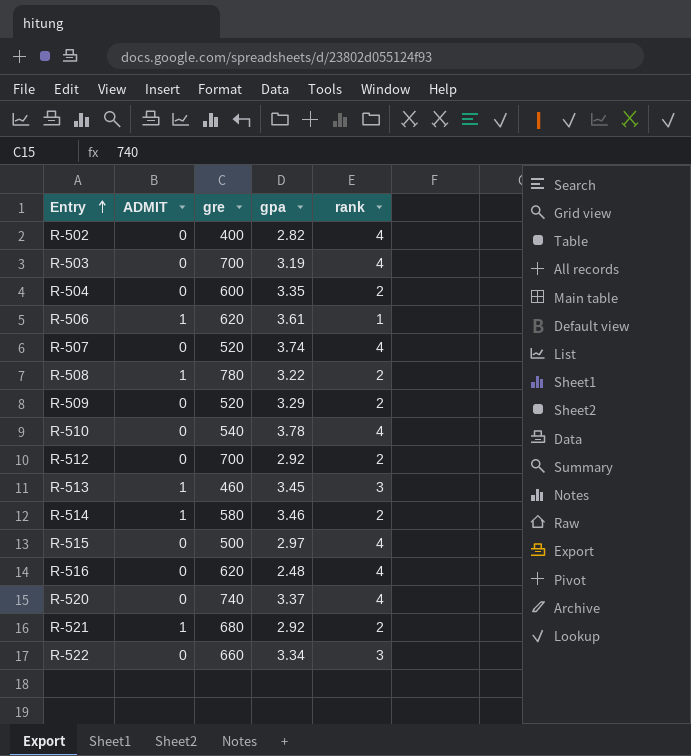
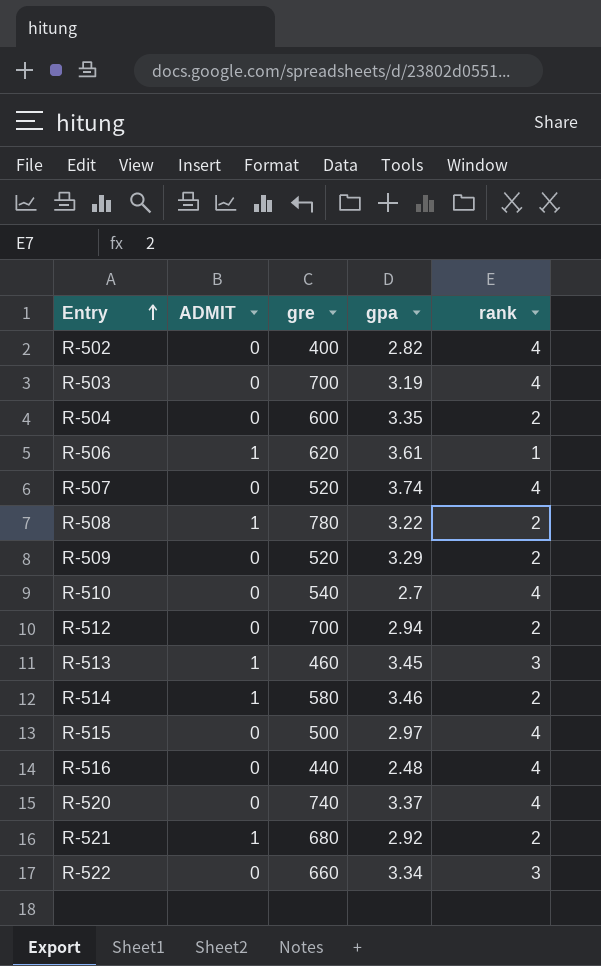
R-510 | gpa: 3.78 -> 2.7
R-512 | gpa: 2.92 -> 2.94
R-516 | gre: 620 -> 440

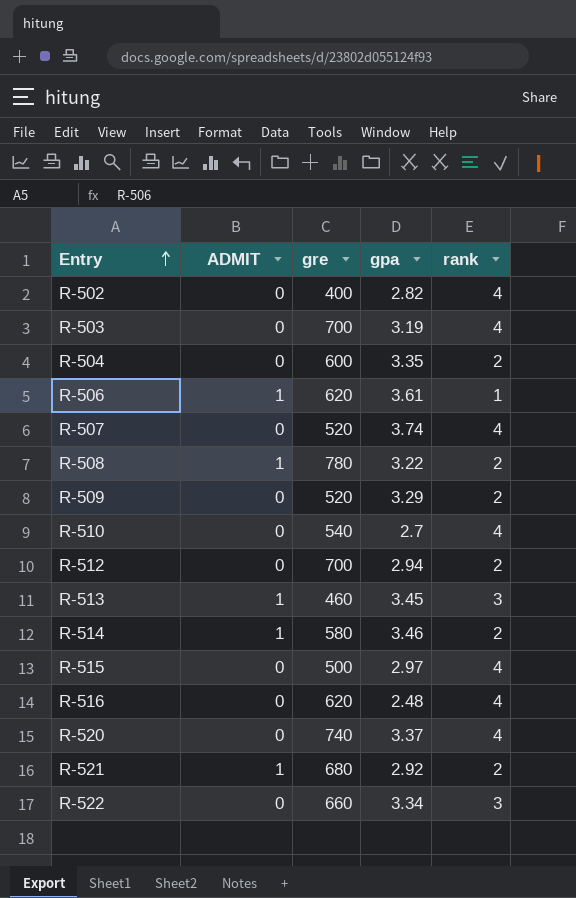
R-516 | gre: 440 -> 620

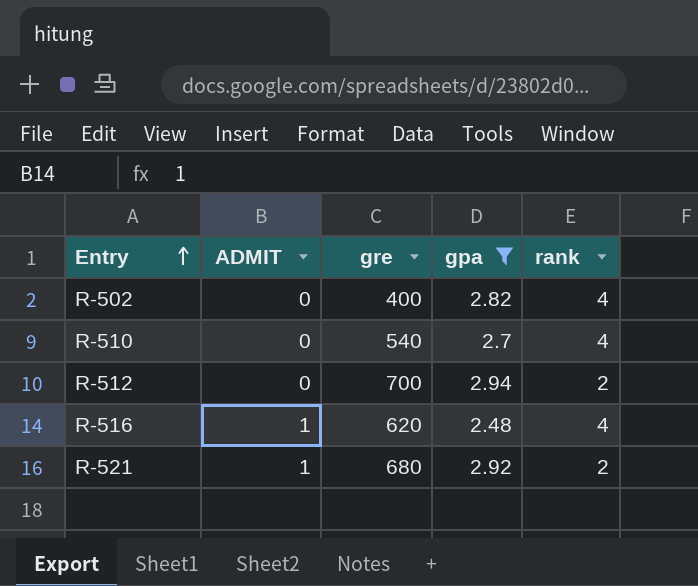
filter: none -> gpa <= 2.94
R-516 | ADMIT: 0 -> 1

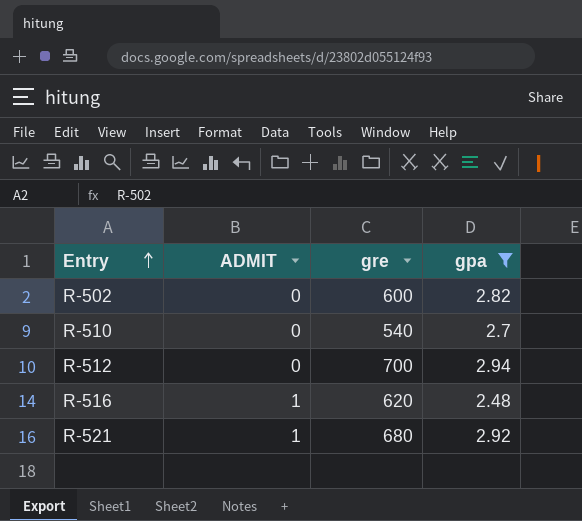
column rank | position: 5 -> none
R-502 | gre: 400 -> 600

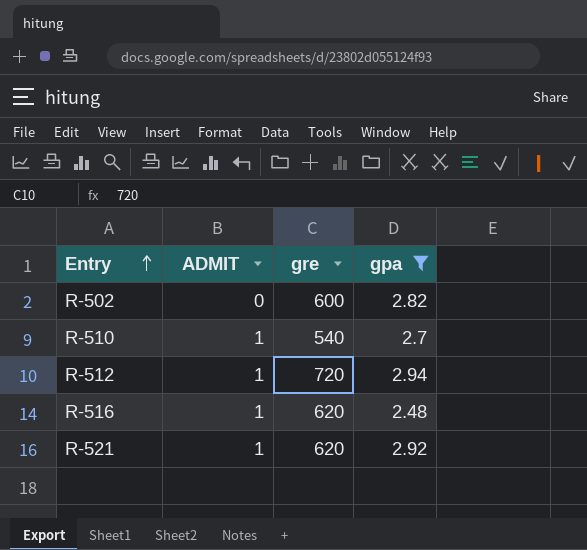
R-510 | ADMIT: 0 -> 1
R-512 | ADMIT: 0 -> 1
R-512 | gre: 700 -> 720
R-521 | gre: 680 -> 620

